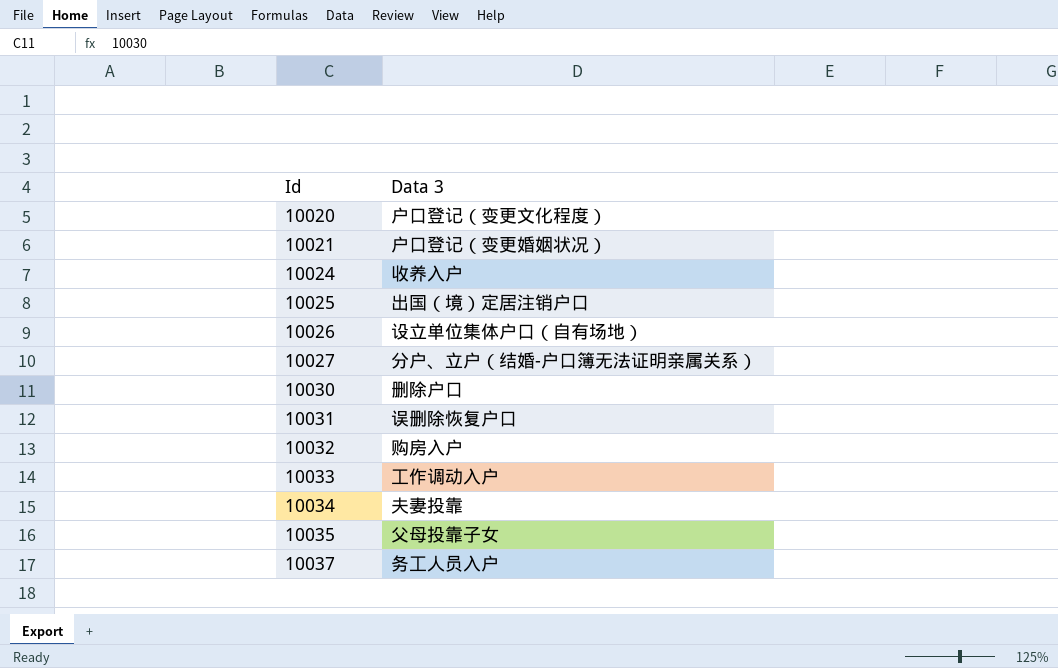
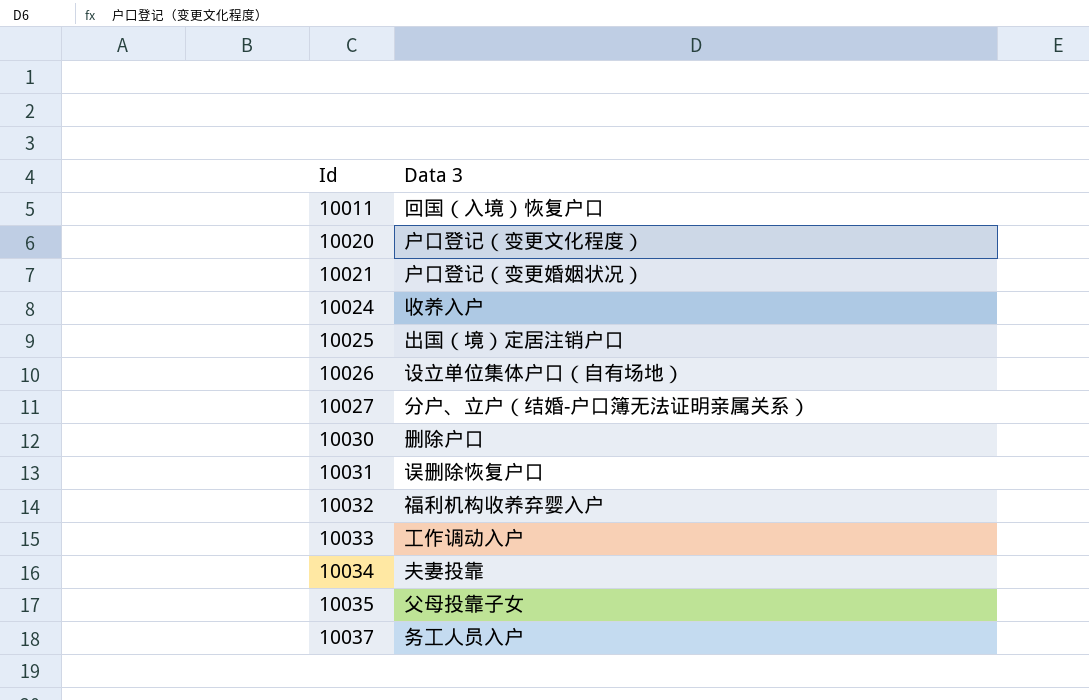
row 10011: none -> 回国（入境）恢复户口
10032 | Data 3: 购房入户 -> 福利机构收养弃婴入户

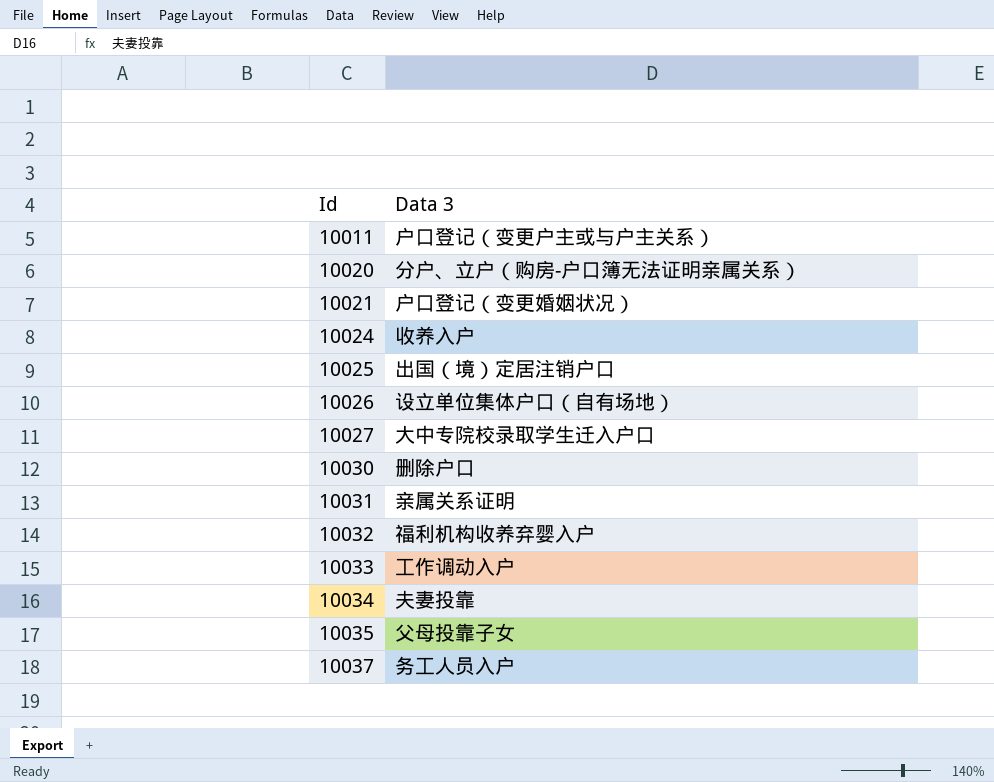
10011 | Data 3: 回国（入境）恢复户口 -> 户口登记（变更户主或与户主关系）
10020 | Data 3: 户口登记（变更文化程度） -> 分户、立户（购房-户口簿无法证明亲属关系）
10027 | Data 3: 分户、立户（结婚-户口簿无法证明亲属关系） -> 大中专院校录取学生迁入户口
10031 | Data 3: 误删除恢复户口 -> 亲属关系证明

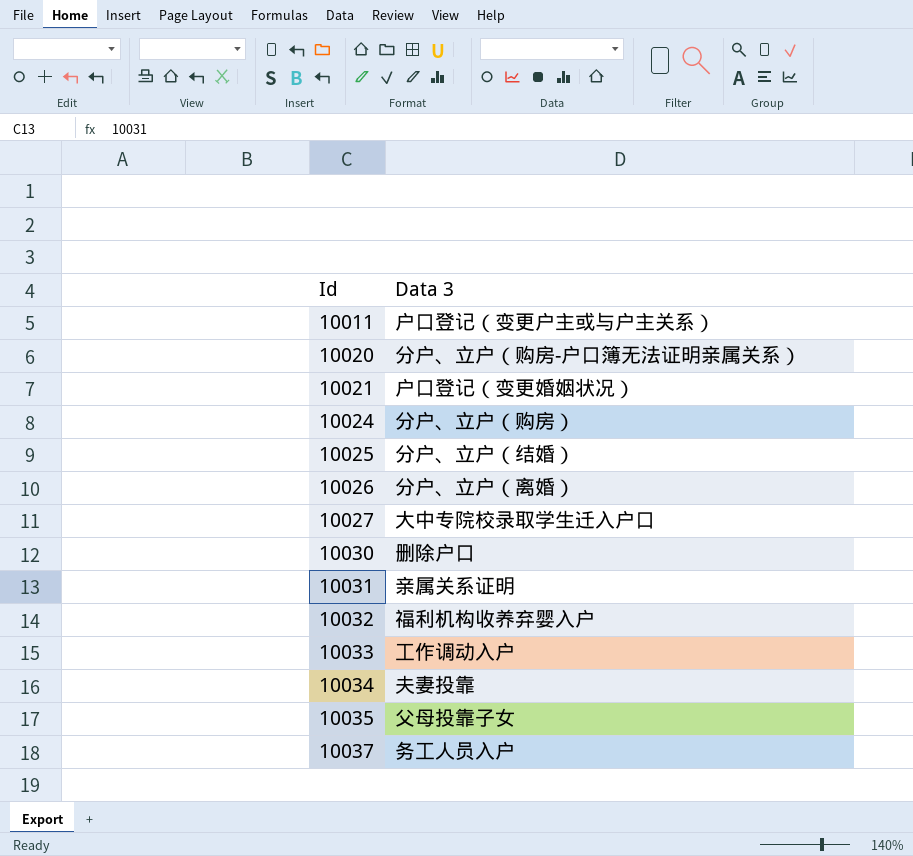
10024 | Data 3: 收养入户 -> 分户、立户（购房）
10025 | Data 3: 出国（境）定居注销户口 -> 分户、立户（结婚）
10026 | Data 3: 设立单位集体户口（自有场地） -> 分户、立户（离婚）

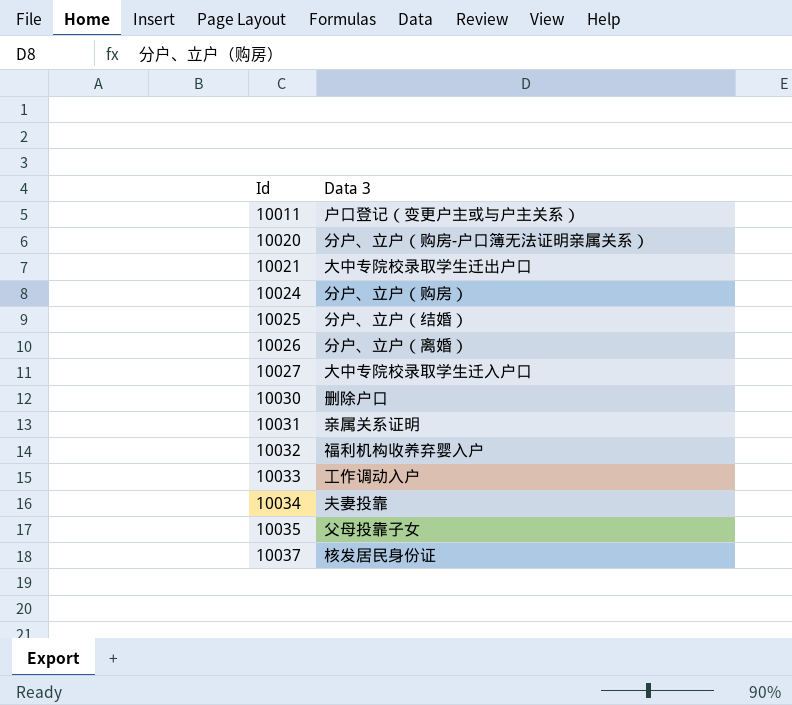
10021 | Data 3: 户口登记（变更婚姻状况） -> 大中专院校录取学生迁出户口
10037 | Data 3: 务工人员入户 -> 核发居民身份证

